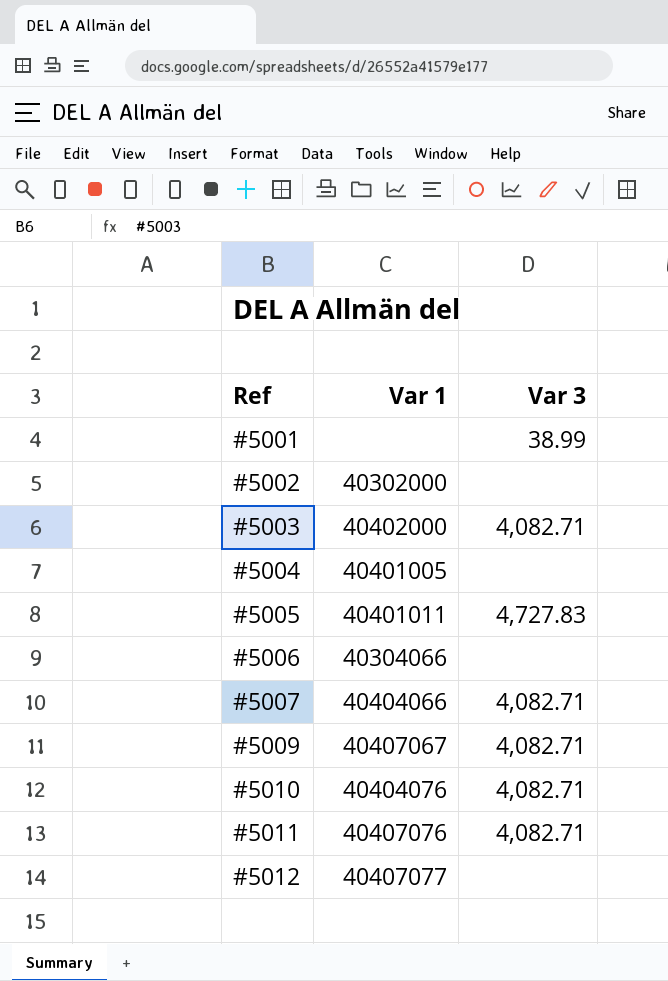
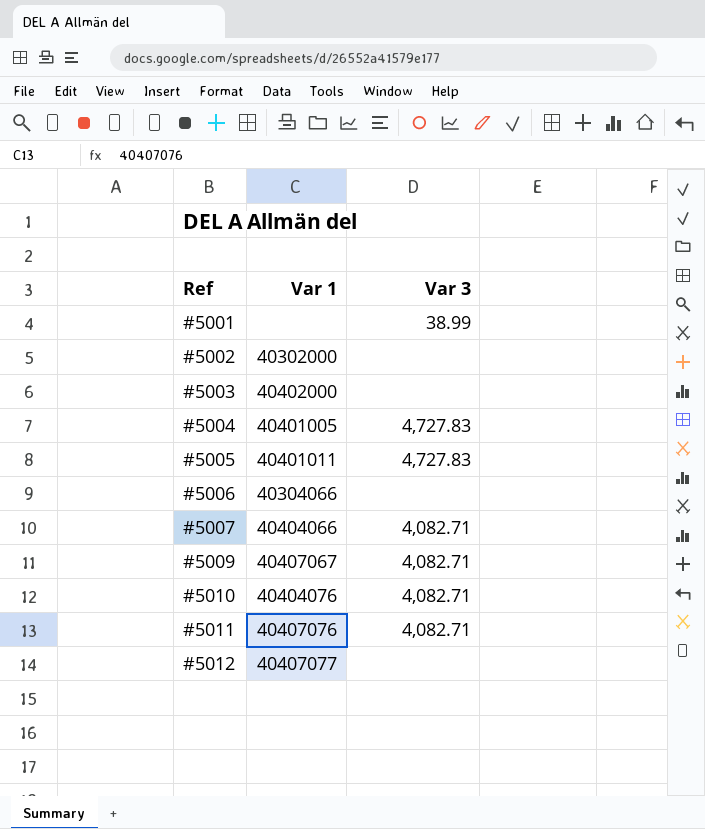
#5003 | Var 3: 4,082.71 -> none
#5004 | Var 3: none -> 4,727.83

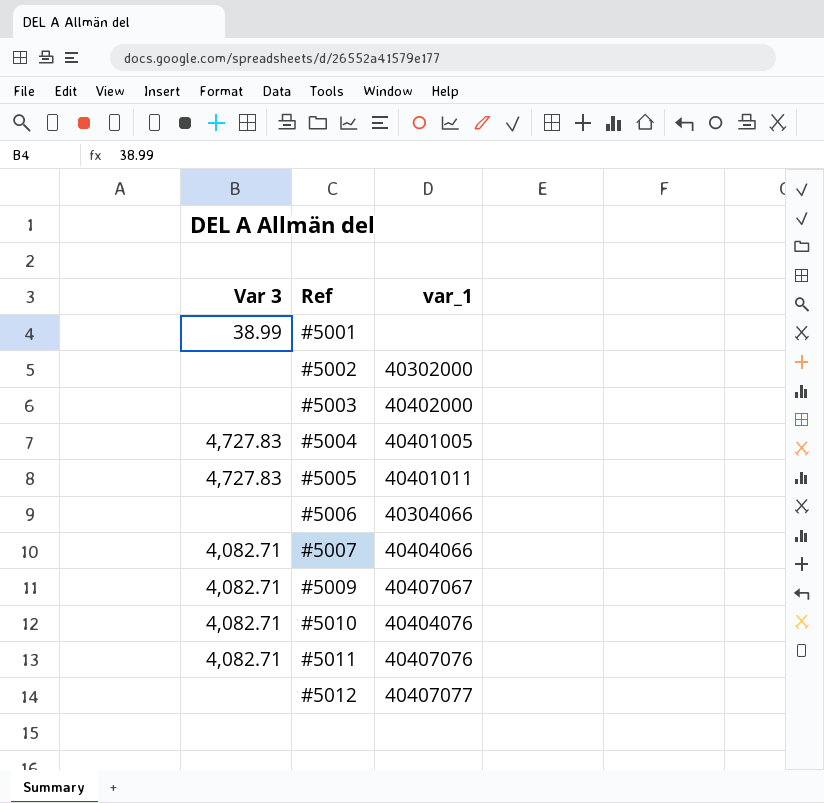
column Var 3 | position: 3 -> 1
column name: Var 1 -> var_1

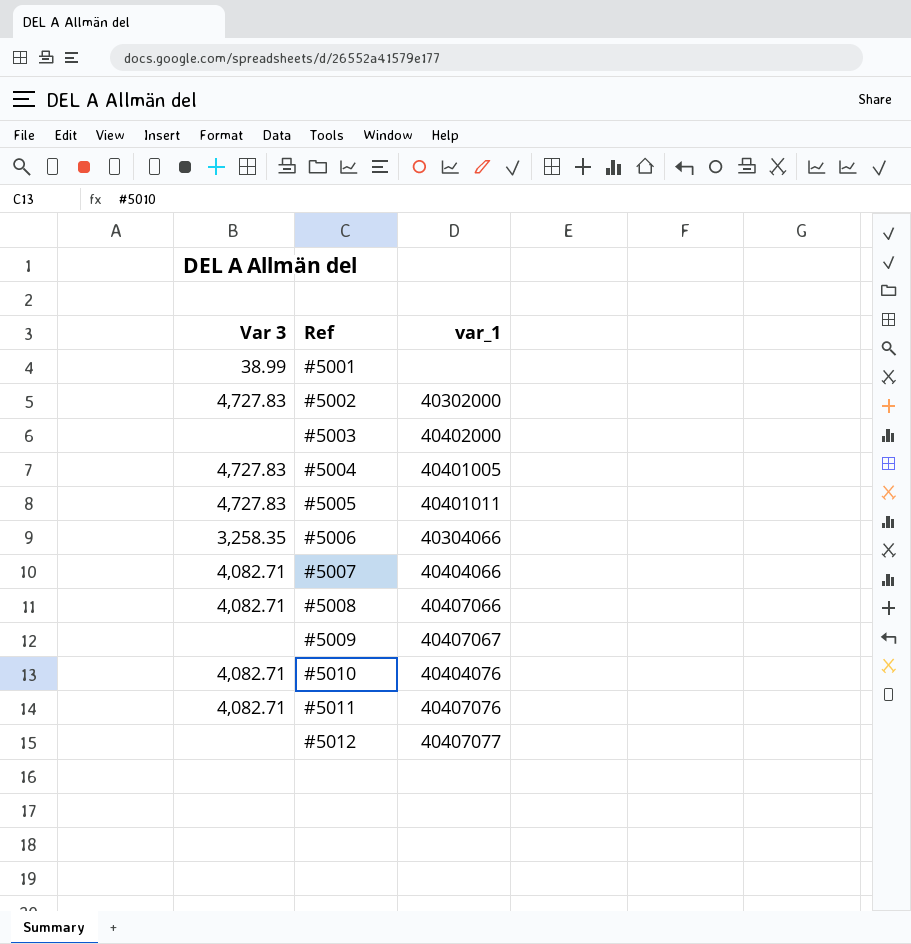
#5002 | Var 3: none -> 4,727.83
#5006 | Var 3: none -> 3,258.35
row #5008: none -> 4,082.71 | 40407066
#5009 | Var 3: 4,082.71 -> none

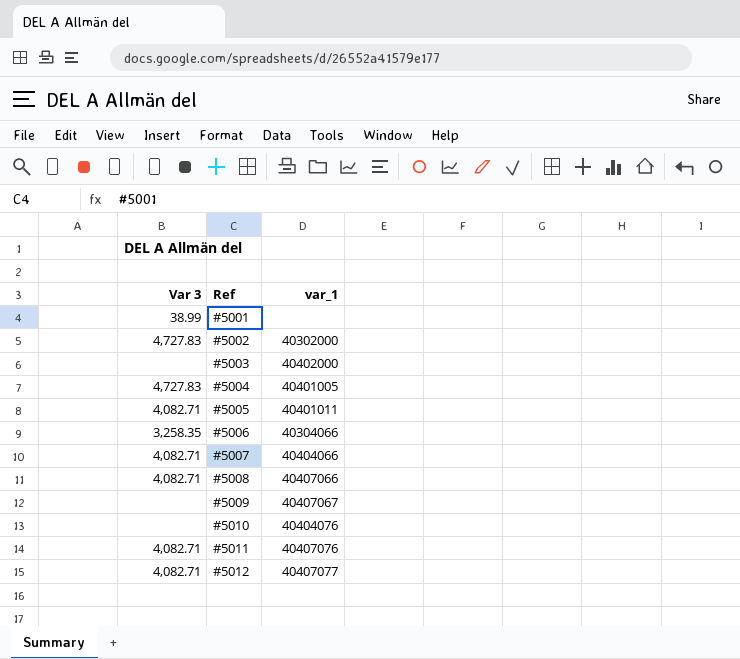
#5005 | Var 3: 4,727.83 -> 4,082.71
#5010 | Var 3: 4,082.71 -> none
#5012 | Var 3: none -> 4,082.71

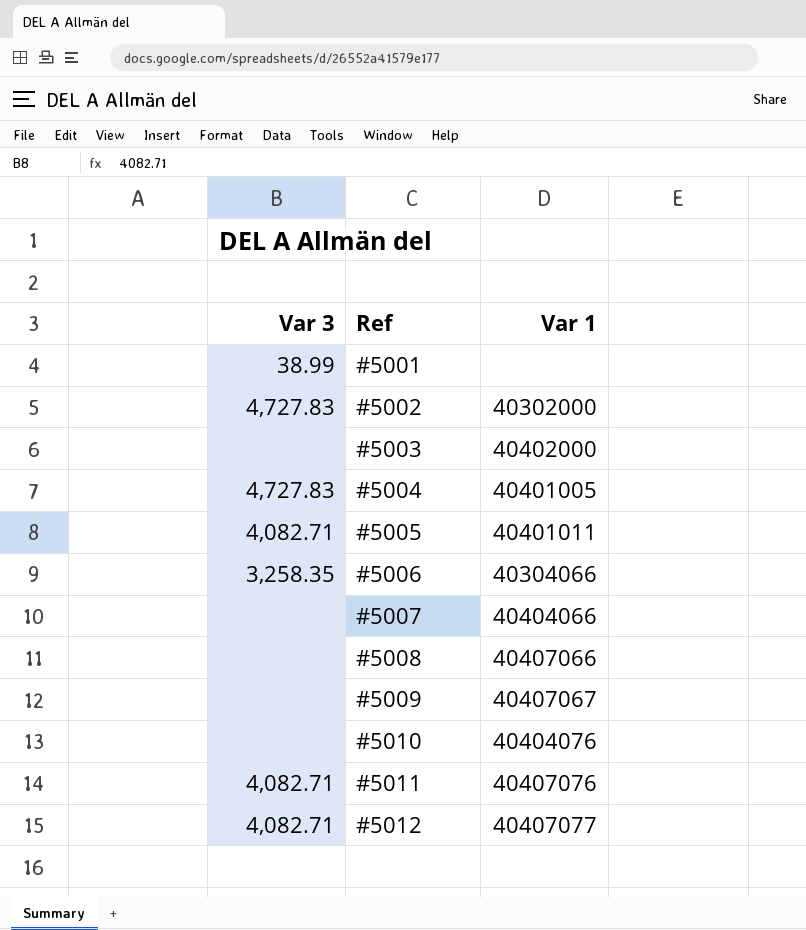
column name: var_1 -> Var 1
#5007 | Var 3: 4,082.71 -> none
#5008 | Var 3: 4,082.71 -> none

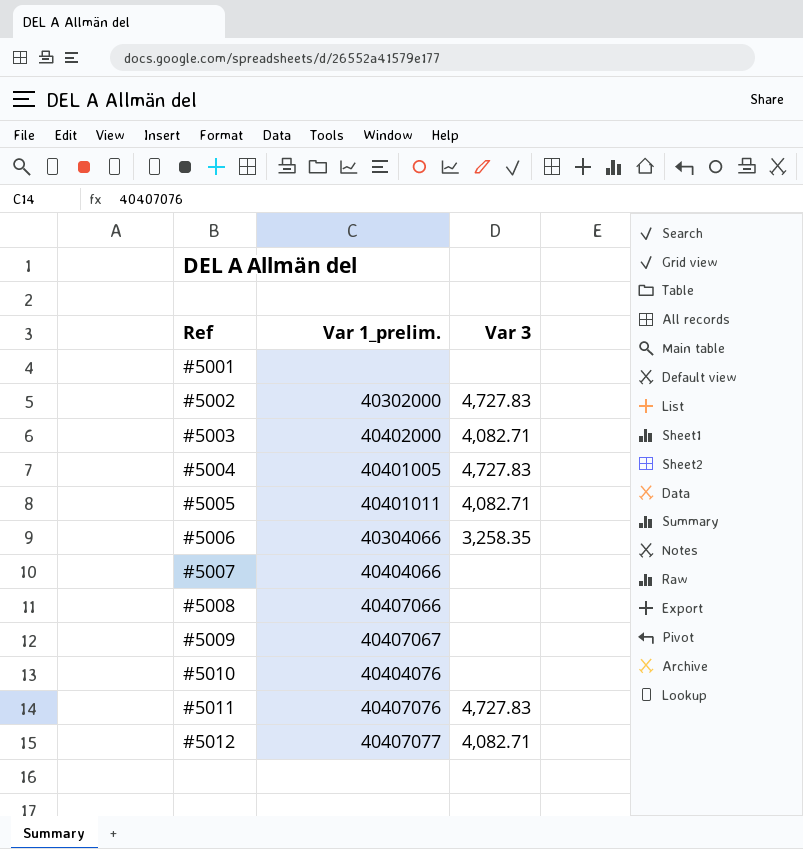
column name: Var 1 -> Var 1_prelim.
column Var 3 | position: 1 -> 3
#5001 | Var 3: 38.99 -> none
#5003 | Var 3: none -> 4,082.71
#5011 | Var 3: 4,082.71 -> 4,727.83

